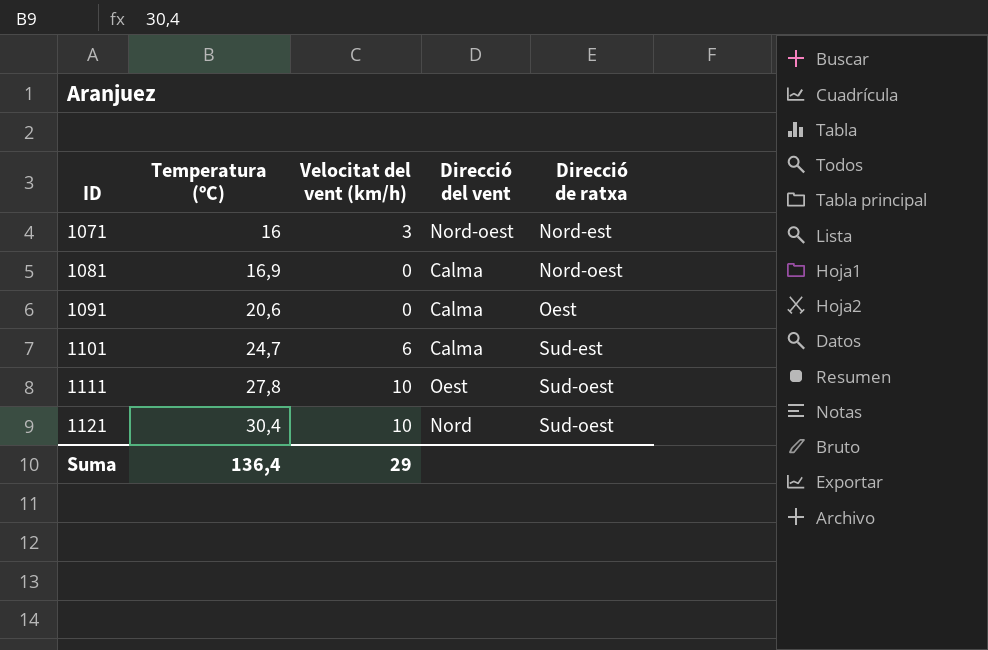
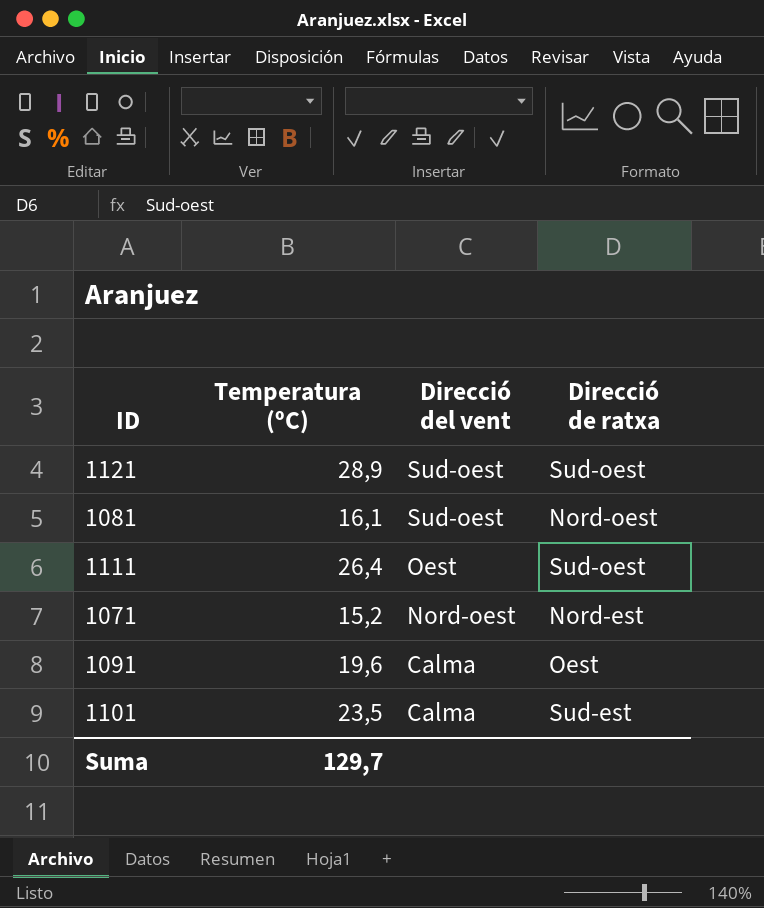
row order: ID ascending -> Direcció del vent descending
column Velocitat del vent (km/h) | position: 3 -> none
1121 | Temperatura (ºC): 30,4 -> 28,9
1121 | Direcció del vent: Nord -> Sud-oest
1081 | Temperatura (ºC): 16,9 -> 16,1
1081 | Direcció del vent: Calma -> Sud-oest
1111 | Temperatura (ºC): 27,8 -> 26,4
1071 | Temperatura (ºC): 16 -> 15,2
1091 | Temperatura (ºC): 20,6 -> 19,6
1101 | Temperatura (ºC): 24,7 -> 23,5
Suma | Temperatura (ºC): 136,4 -> 129,7

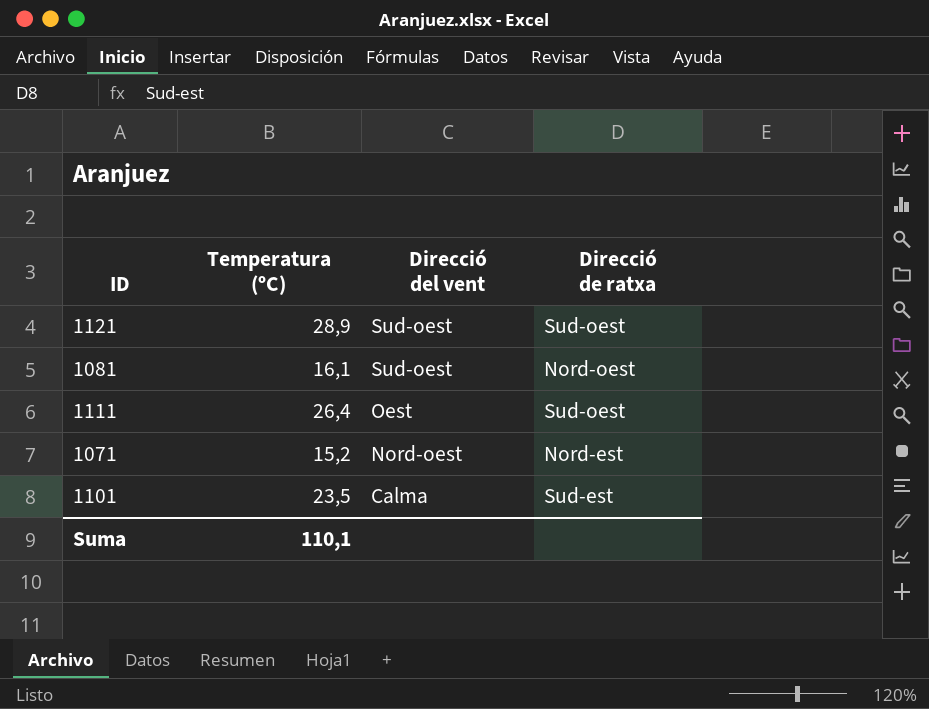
row 1091: 19,6 | Calma | Oest -> none
Suma | Temperatura (ºC): 129,7 -> 110,1

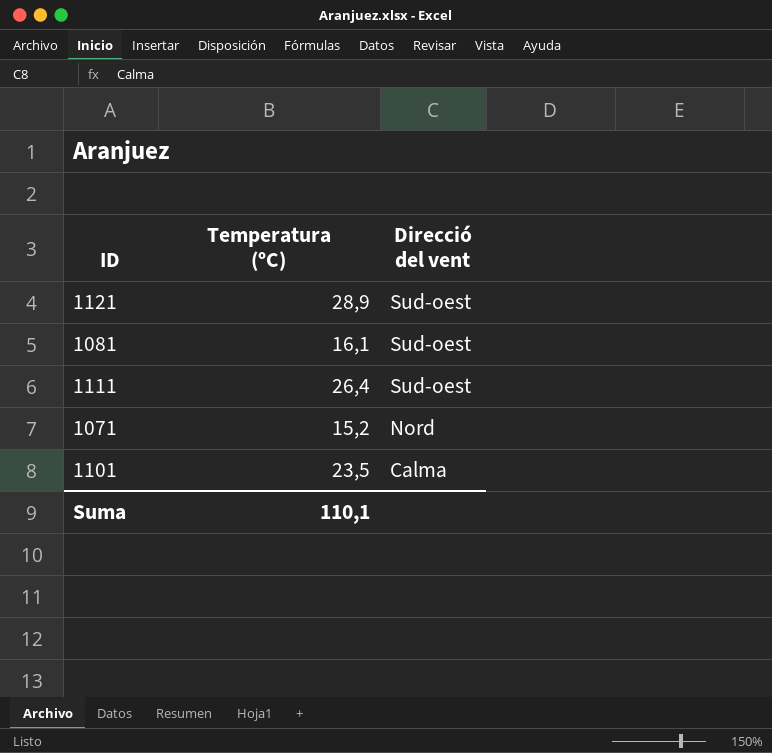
column Direcció de ratxa | position: 4 -> none
1111 | Direcció del vent: Oest -> Sud-oest
1071 | Direcció del vent: Nord-oest -> Nord

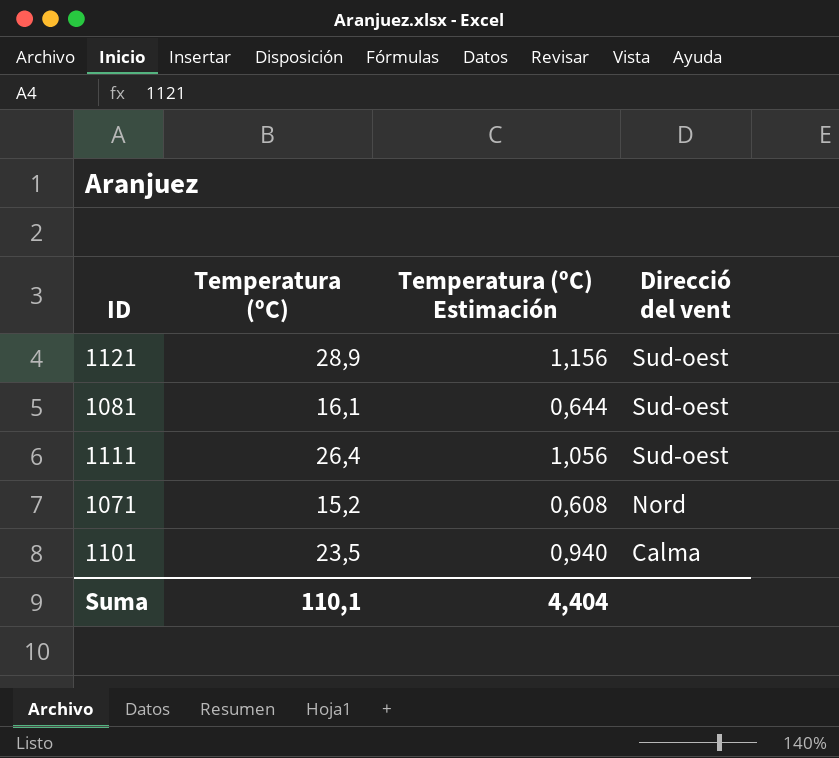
column Temperatura (ºC) Estimación | formula: none -> [Temperatura (ºC)] * 0,04

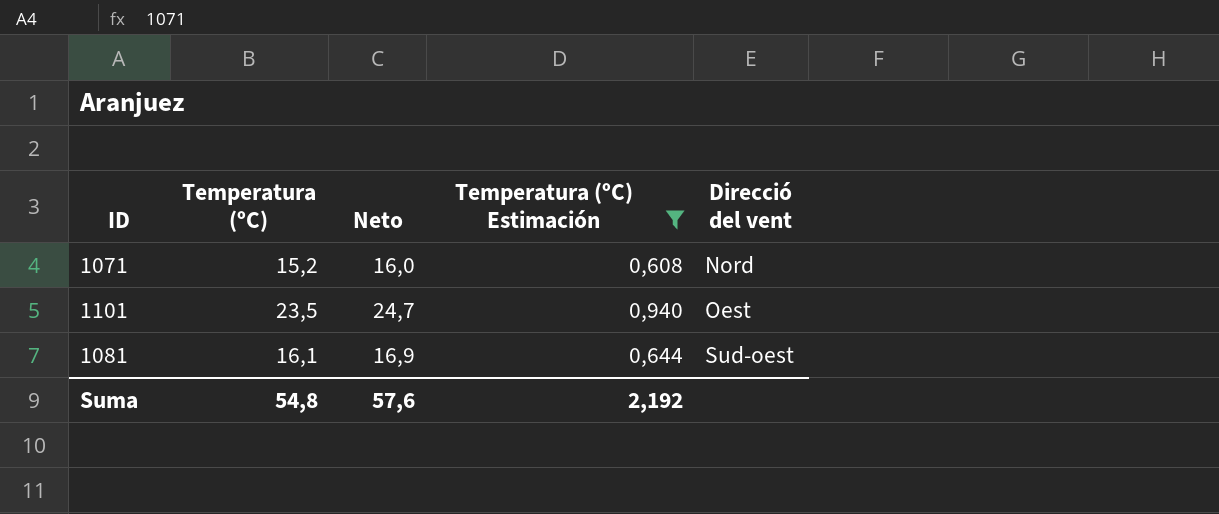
filter: none -> Temperatura (ºC) Estimación <= 0,940
row order: Direcció del vent descending -> Direcció del vent ascending
column Neto | formula: none -> [Temperatura (ºC)] * 1,05
1101 | Direcció del vent: Calma -> Oest
Suma | Temperatura (ºC): 110,1 -> 54,8
Suma | Temperatura (ºC) Estimación: 4,404 -> 2,192

